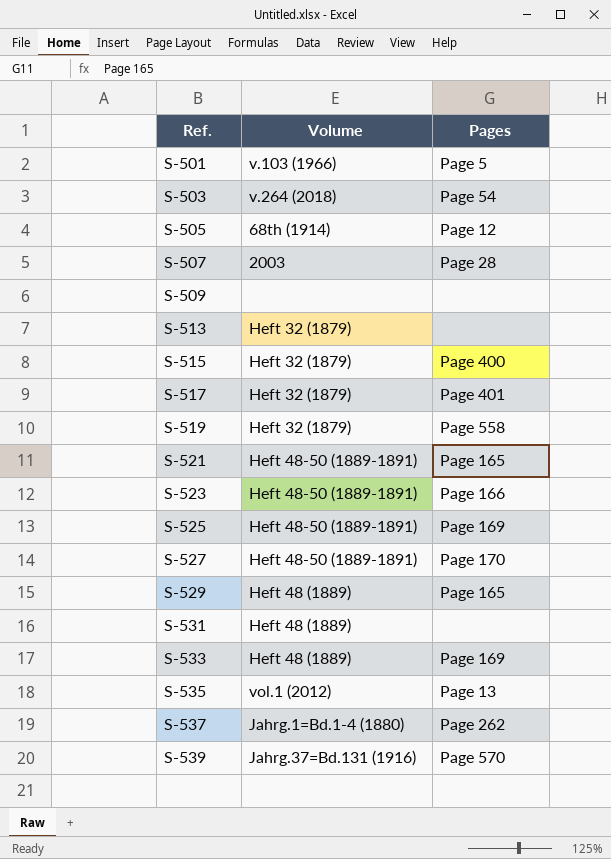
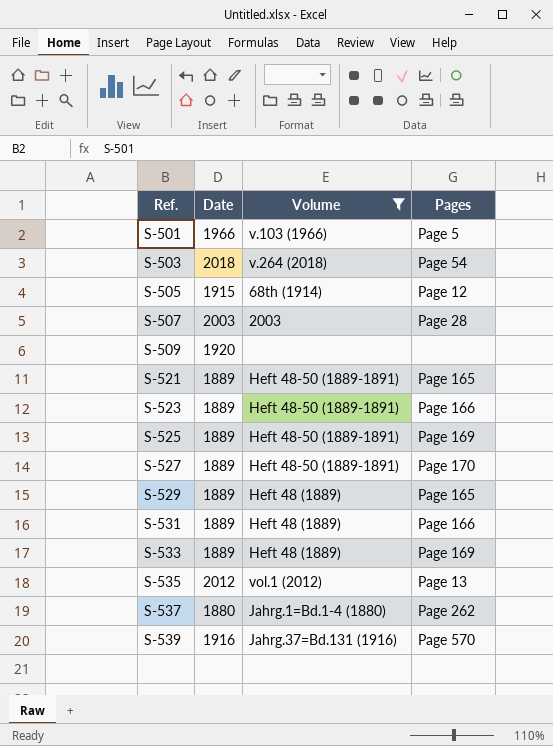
filter: none -> Volume != Heft 32 (1879)
column Date | position: none -> 2
S-531 | Pages: none -> Page 166

